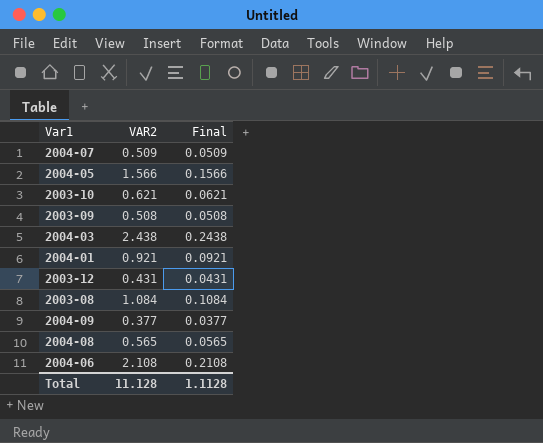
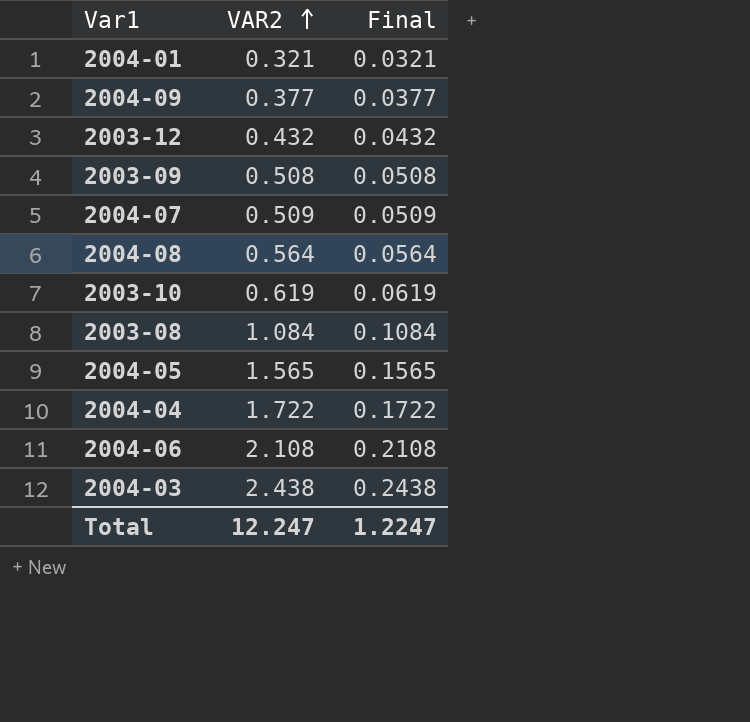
row order: none -> VAR2 ascending
2004-01 | VAR2: 0.921 -> 0.321
2004-01 | Final: 0.0921 -> 0.0321
2003-12 | VAR2: 0.431 -> 0.432
2003-12 | Final: 0.0431 -> 0.0432
2004-08 | VAR2: 0.565 -> 0.564
2004-08 | Final: 0.0565 -> 0.0564
2003-10 | VAR2: 0.621 -> 0.619
2003-10 | Final: 0.0621 -> 0.0619
2004-05 | VAR2: 1.566 -> 1.565
2004-05 | Final: 0.1566 -> 0.1565
row 2004-04: none -> 1.722 | 0.1722
Total | VAR2: 11.128 -> 12.247
Total | Final: 1.1128 -> 1.2247

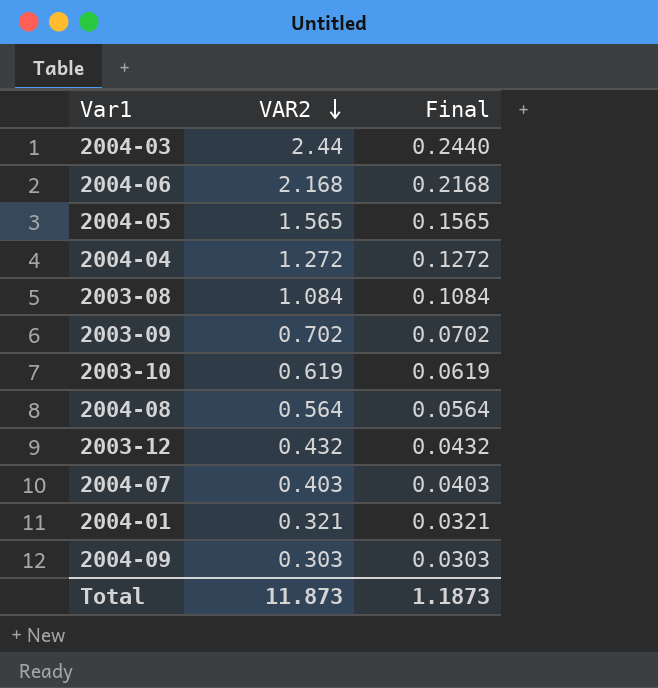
row order: VAR2 ascending -> VAR2 descending
2004-03 | VAR2: 2.438 -> 2.44
2004-03 | Final: 0.2438 -> 0.2440
2004-06 | VAR2: 2.108 -> 2.168
2004-06 | Final: 0.2108 -> 0.2168
2004-04 | VAR2: 1.722 -> 1.272
2004-04 | Final: 0.1722 -> 0.1272
2003-09 | VAR2: 0.508 -> 0.702
2003-09 | Final: 0.0508 -> 0.0702
2004-07 | VAR2: 0.509 -> 0.403
2004-07 | Final: 0.0509 -> 0.0403
2004-09 | VAR2: 0.377 -> 0.303
2004-09 | Final: 0.0377 -> 0.0303
Total | VAR2: 12.247 -> 11.873
Total | Final: 1.2247 -> 1.1873

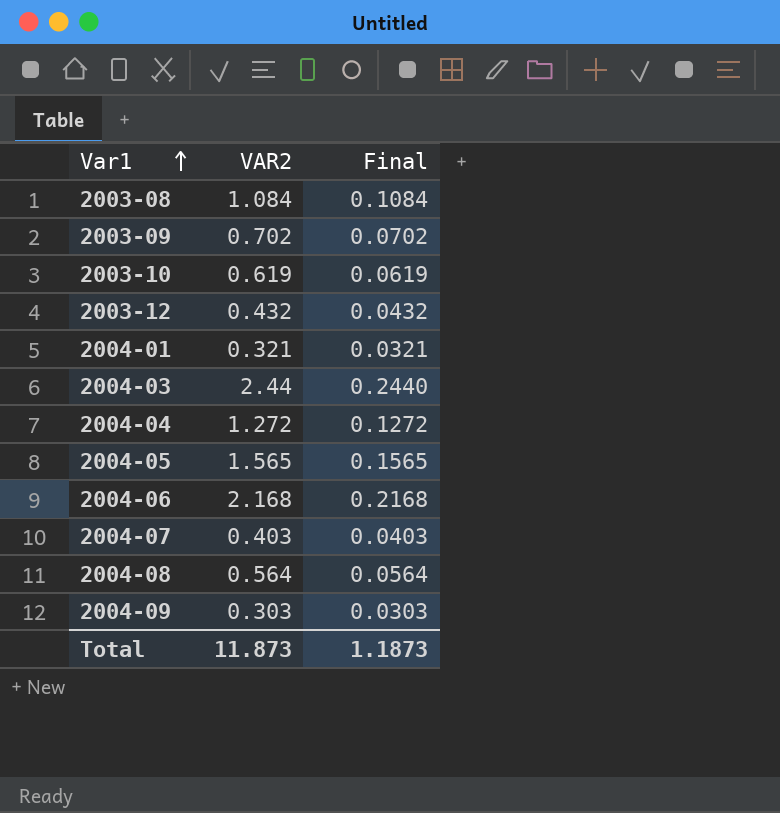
row order: VAR2 descending -> Var1 ascending

